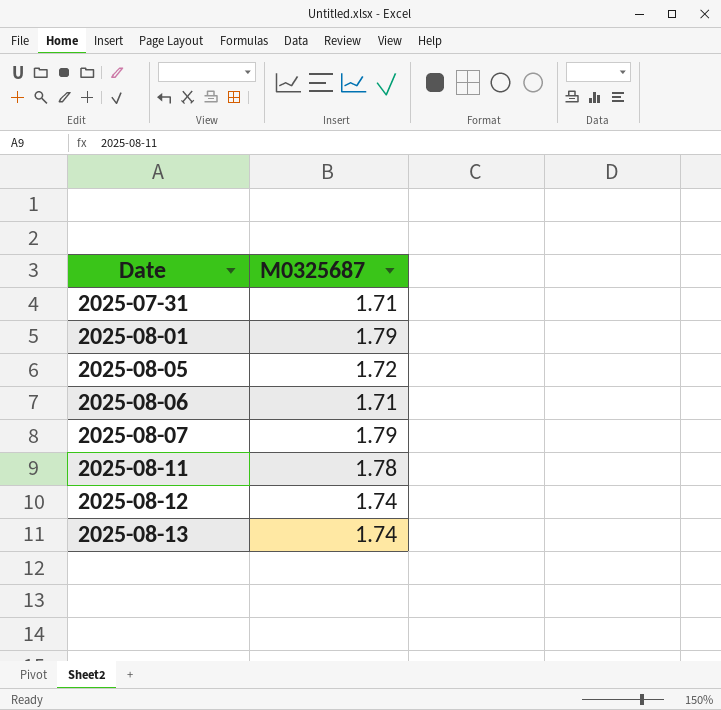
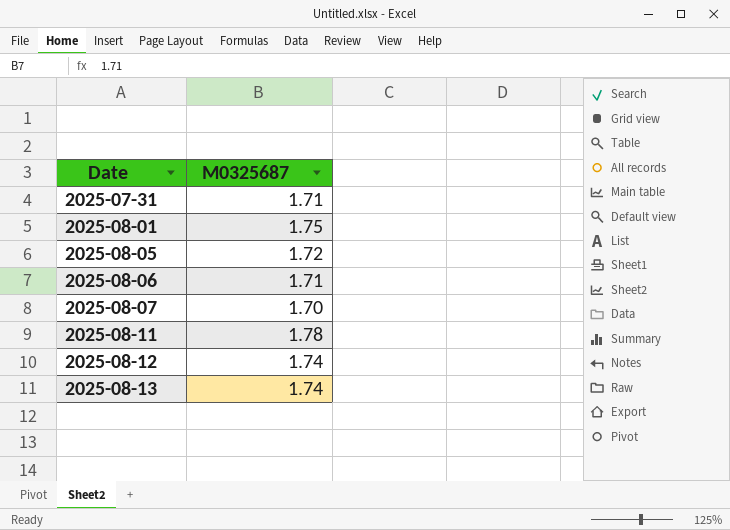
2025-08-01 | M0325687: 1.79 -> 1.75
2025-08-07 | M0325687: 1.79 -> 1.70

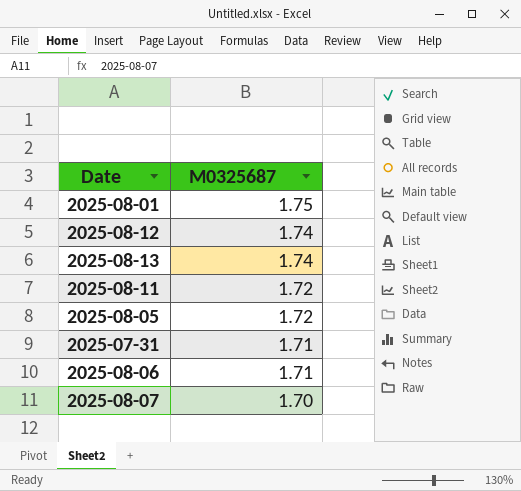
row order: Date ascending -> M0325687 descending
2025-08-11 | M0325687: 1.78 -> 1.72

